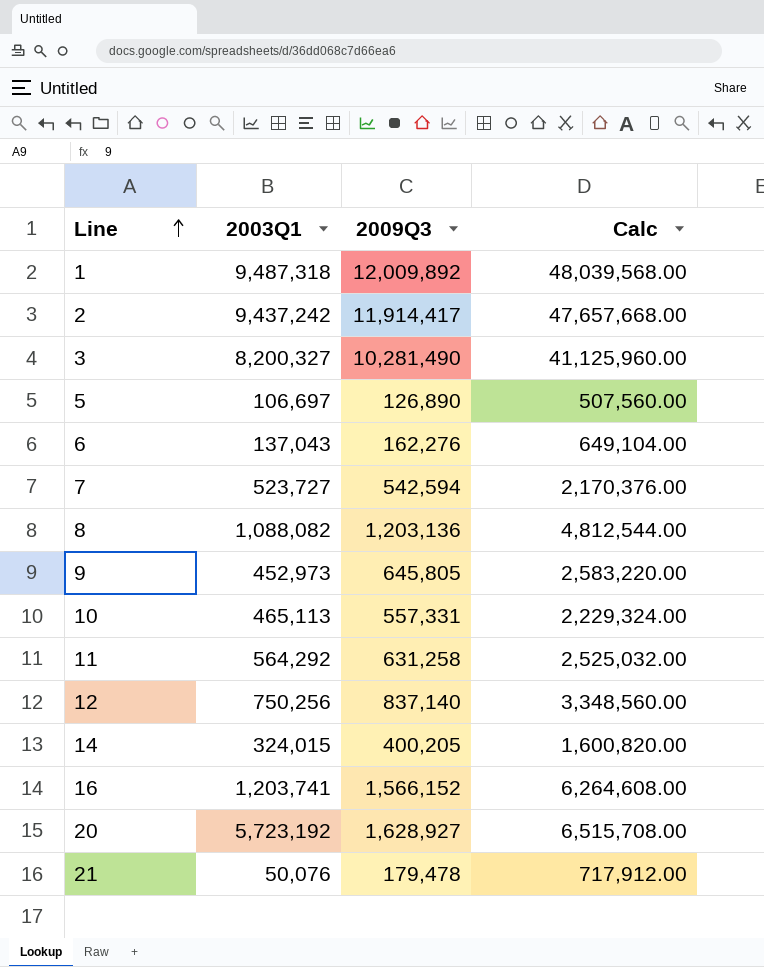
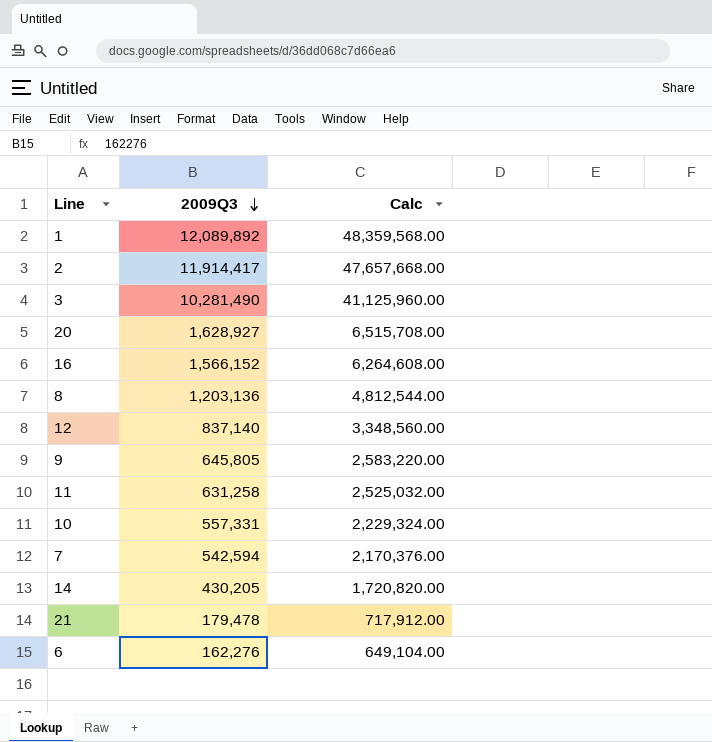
row order: Line ascending -> 2009Q3 descending
column 2003Q1 | position: 2 -> none
row 5: 106,697 | 126,890 | 507,560.00 -> none
1 | 2009Q3: 12,009,892 -> 12,089,892
1 | Calc: 48,039,568.00 -> 48,359,568.00
14 | 2009Q3: 400,205 -> 430,205
14 | Calc: 1,600,820.00 -> 1,720,820.00

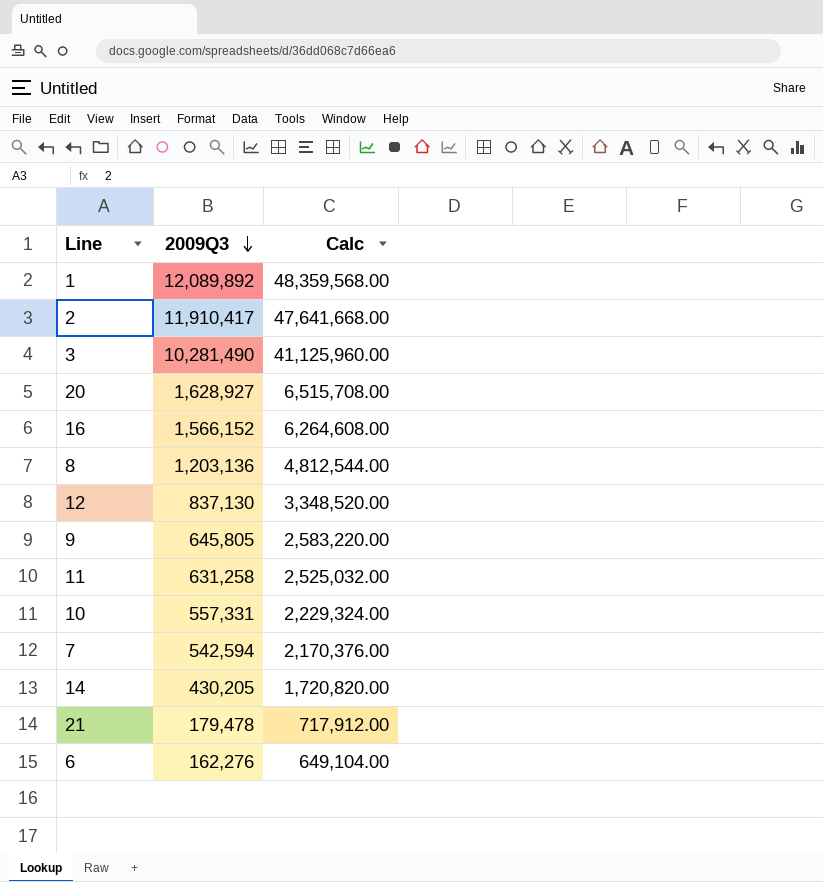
2 | 2009Q3: 11,914,417 -> 11,910,417
2 | Calc: 47,657,668.00 -> 47,641,668.00
12 | 2009Q3: 837,140 -> 837,130
12 | Calc: 3,348,560.00 -> 3,348,520.00

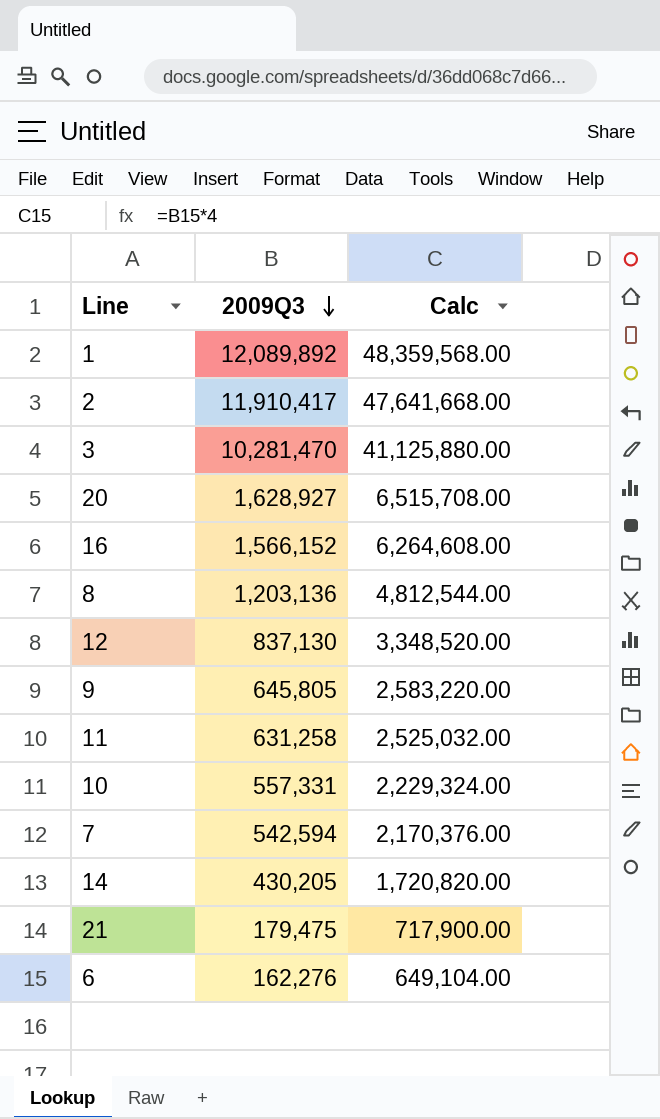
3 | 2009Q3: 10,281,490 -> 10,281,470
3 | Calc: 41,125,960.00 -> 41,125,880.00
21 | 2009Q3: 179,478 -> 179,475
21 | Calc: 717,912.00 -> 717,900.00

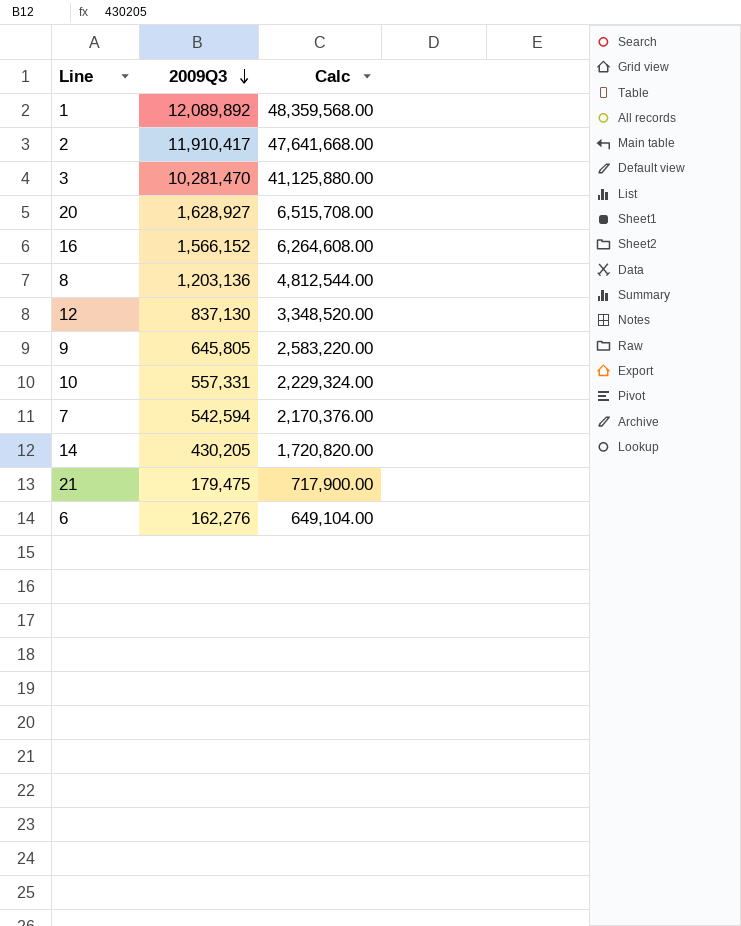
row 11: 631,258 | 2,525,032.00 -> none

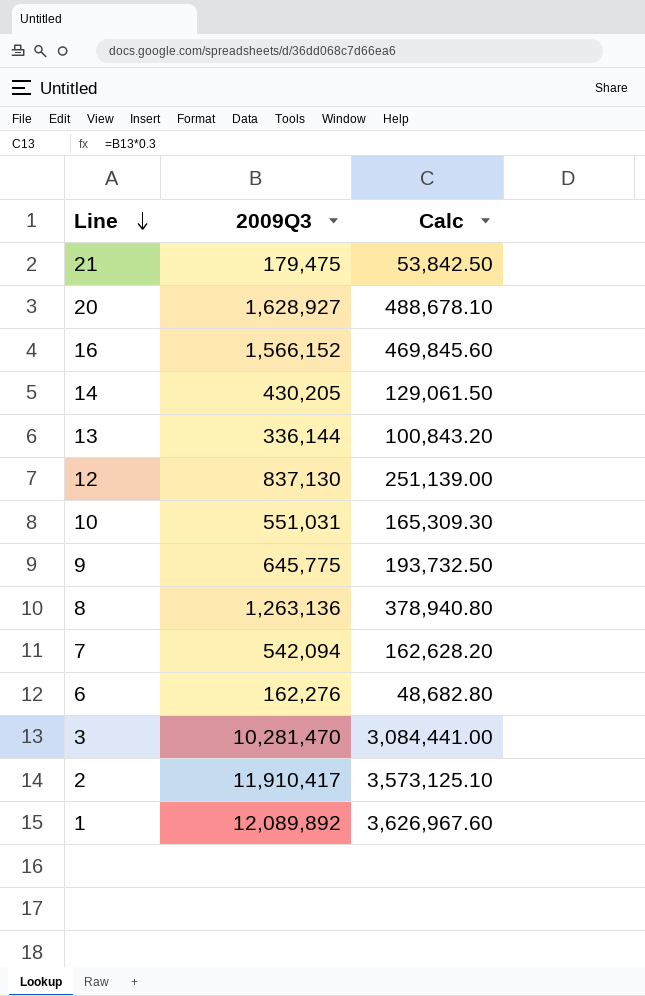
row order: 2009Q3 descending -> Line descending
column Calc | formula: [2009Q3] * 4 -> [2009Q3] * 0.3
row 13: none -> 336,144 | 100,843.20
10 | 2009Q3: 557,331 -> 551,031
9 | 2009Q3: 645,805 -> 645,775
8 | 2009Q3: 1,203,136 -> 1,263,136
7 | 2009Q3: 542,594 -> 542,094

